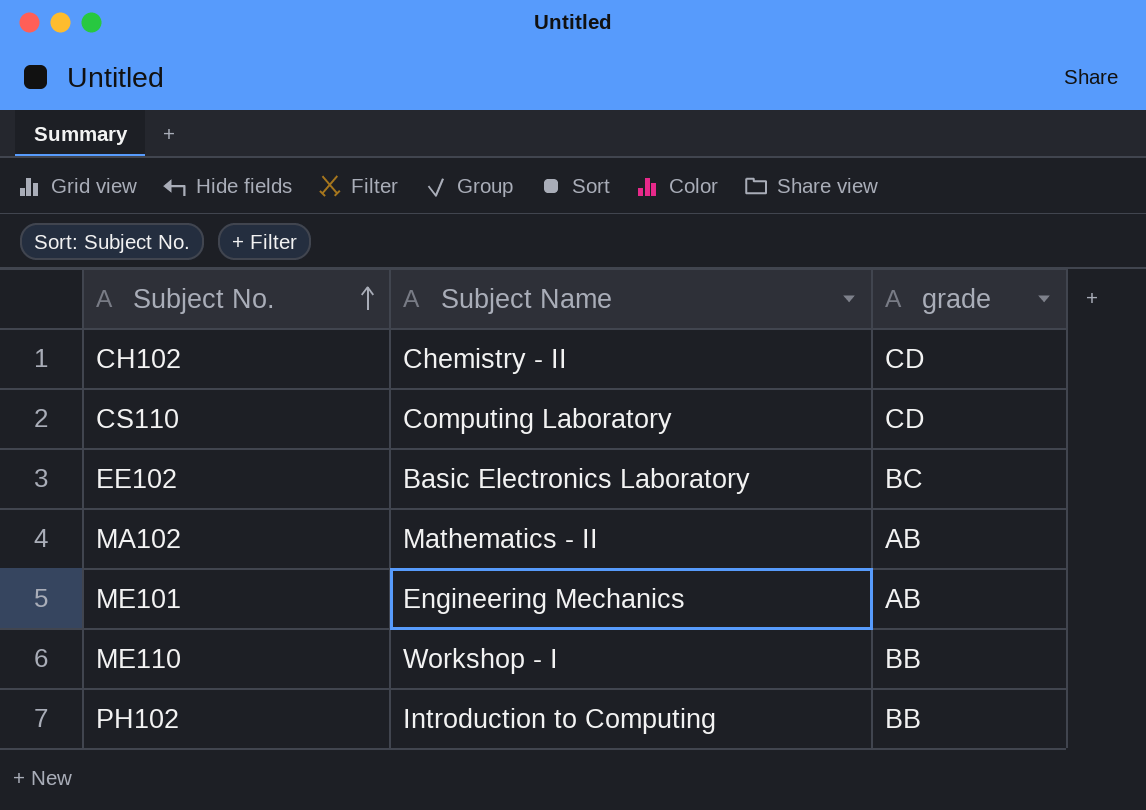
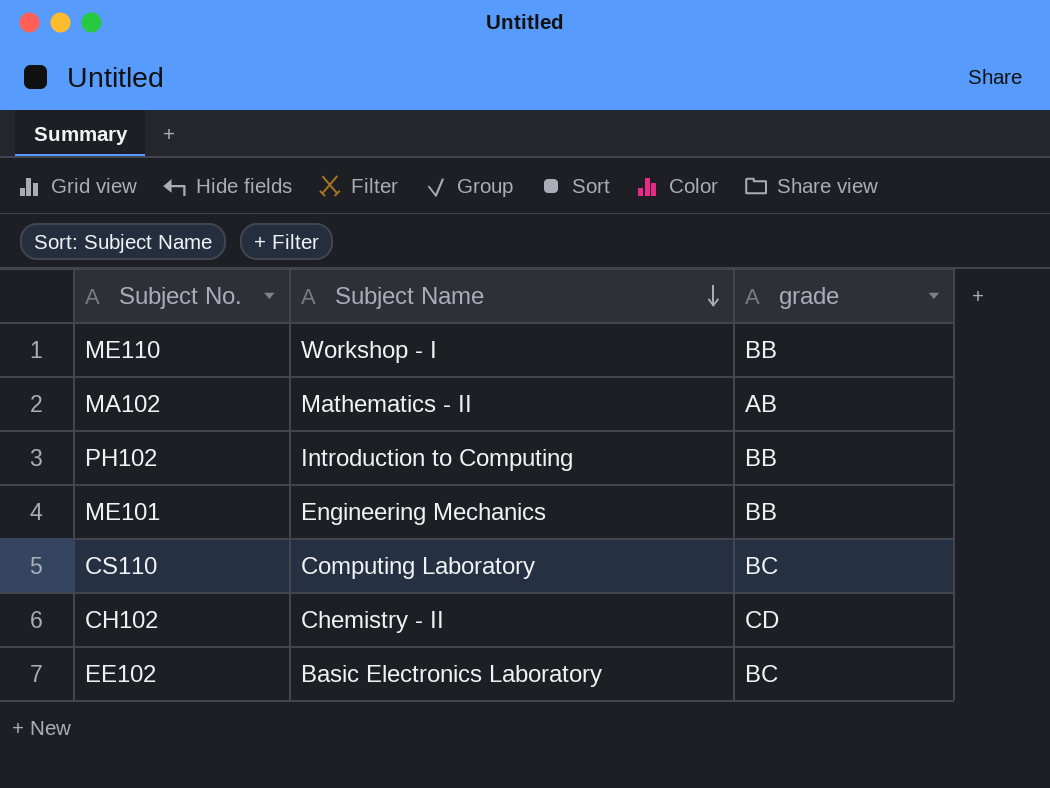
row order: Subject No. ascending -> Subject Name descending
ME101 | grade: AB -> BB
CS110 | grade: CD -> BC

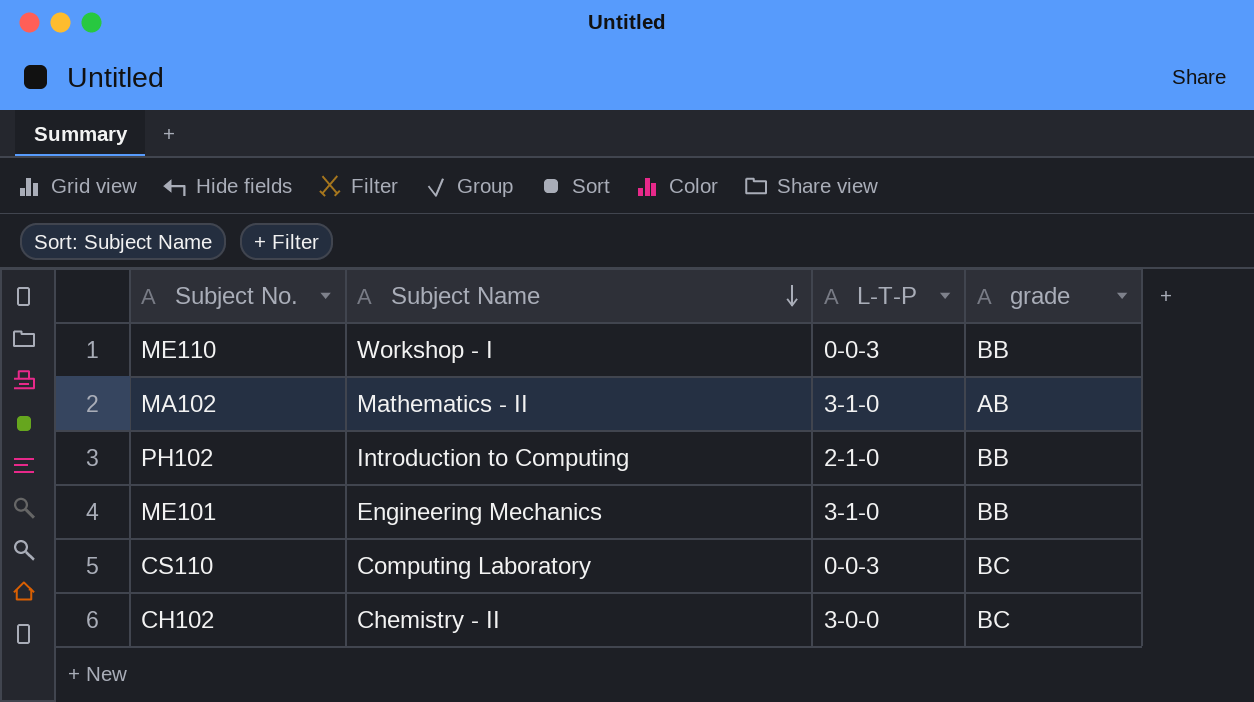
column L-T-P | position: none -> 3
row EE102: Basic Electronics Laboratory | BC -> none
CH102 | grade: CD -> BC

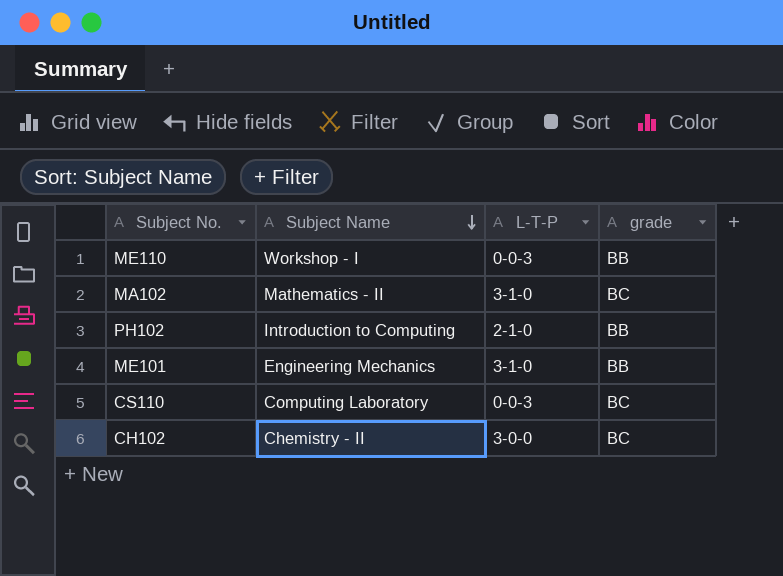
MA102 | grade: AB -> BC

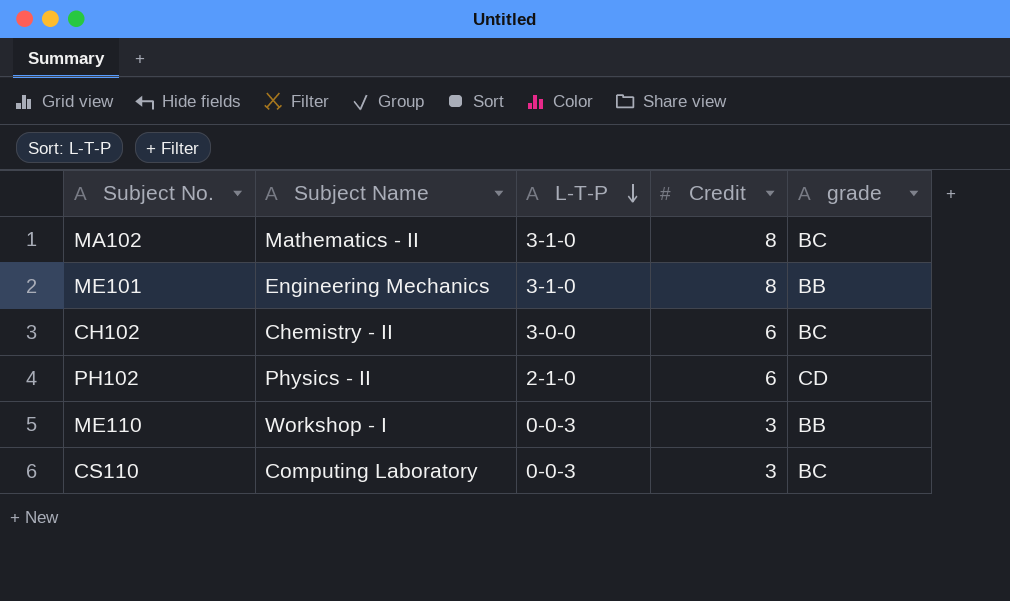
row order: Subject Name descending -> L-T-P descending
column Credit | position: none -> 4
PH102 | Subject Name: Introduction to Computing -> Physics - II
PH102 | grade: BB -> CD

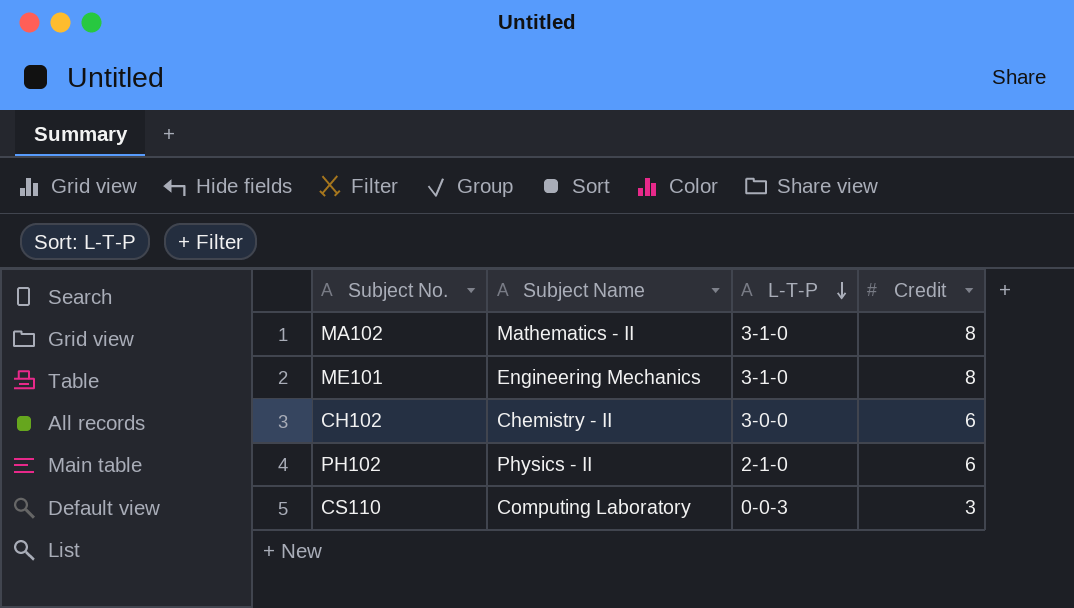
column grade | position: 5 -> none
row ME110: Workshop - I | 0-0-3 | 3 | BB -> none

